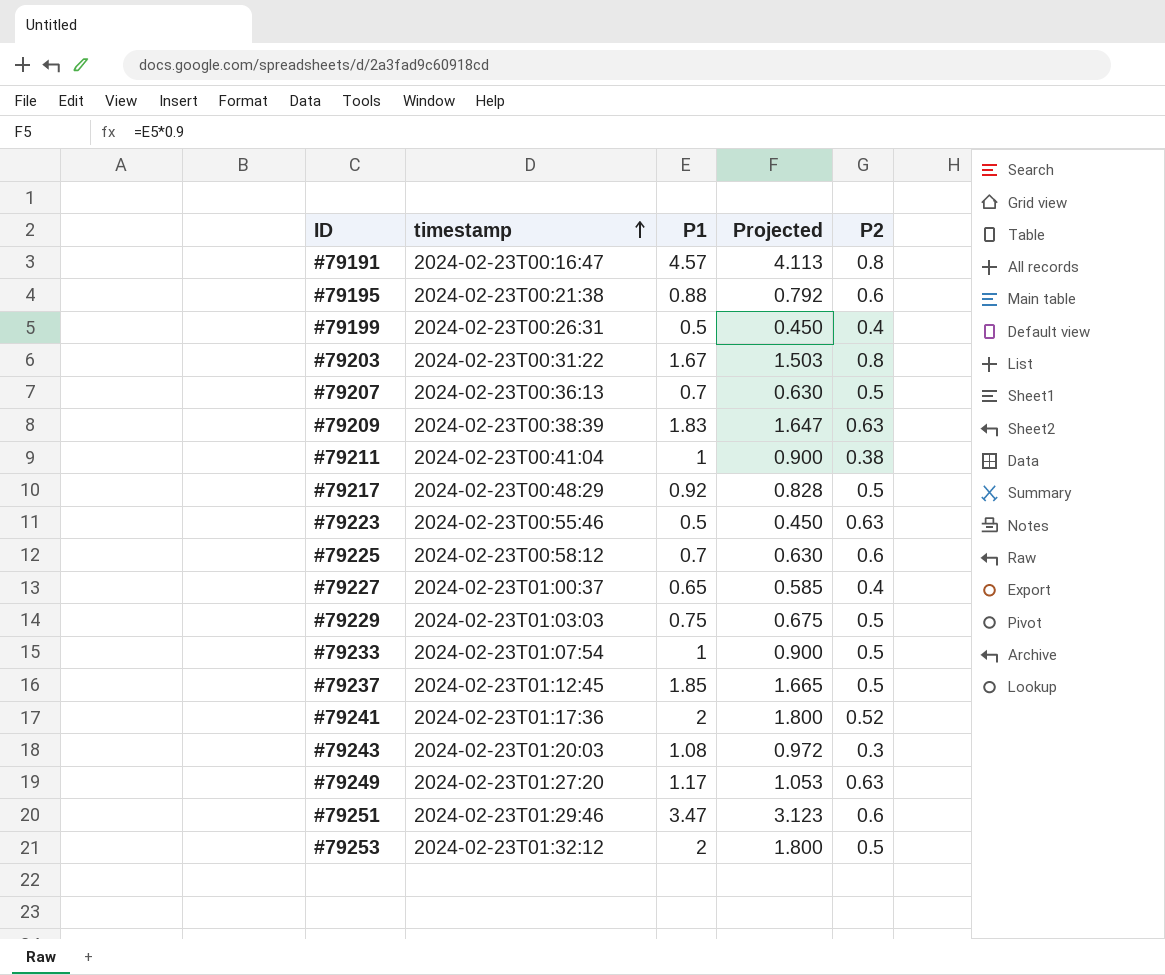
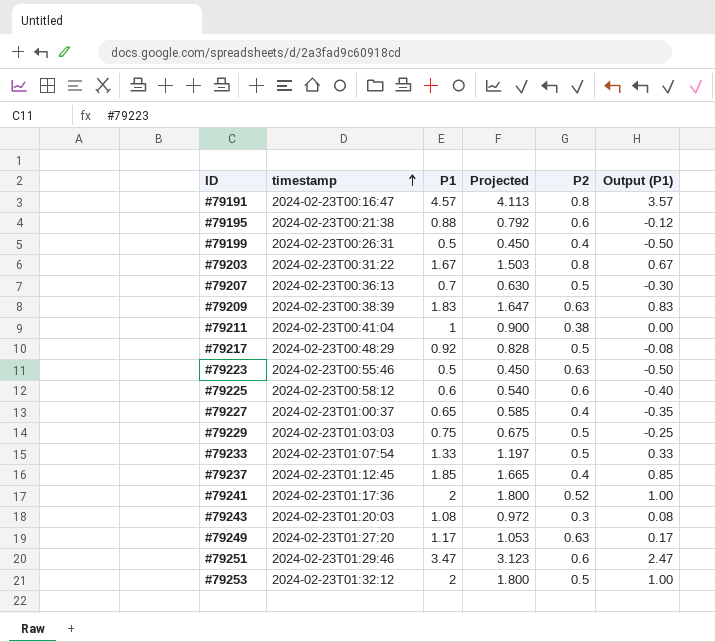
column Output (P1) | formula: none -> [P1] - 1
#79225 | P1: 0.7 -> 0.6
#79225 | Projected: 0.630 -> 0.540
#79233 | P1: 1 -> 1.33
#79233 | Projected: 0.900 -> 1.197
#79237 | P2: 0.5 -> 0.4

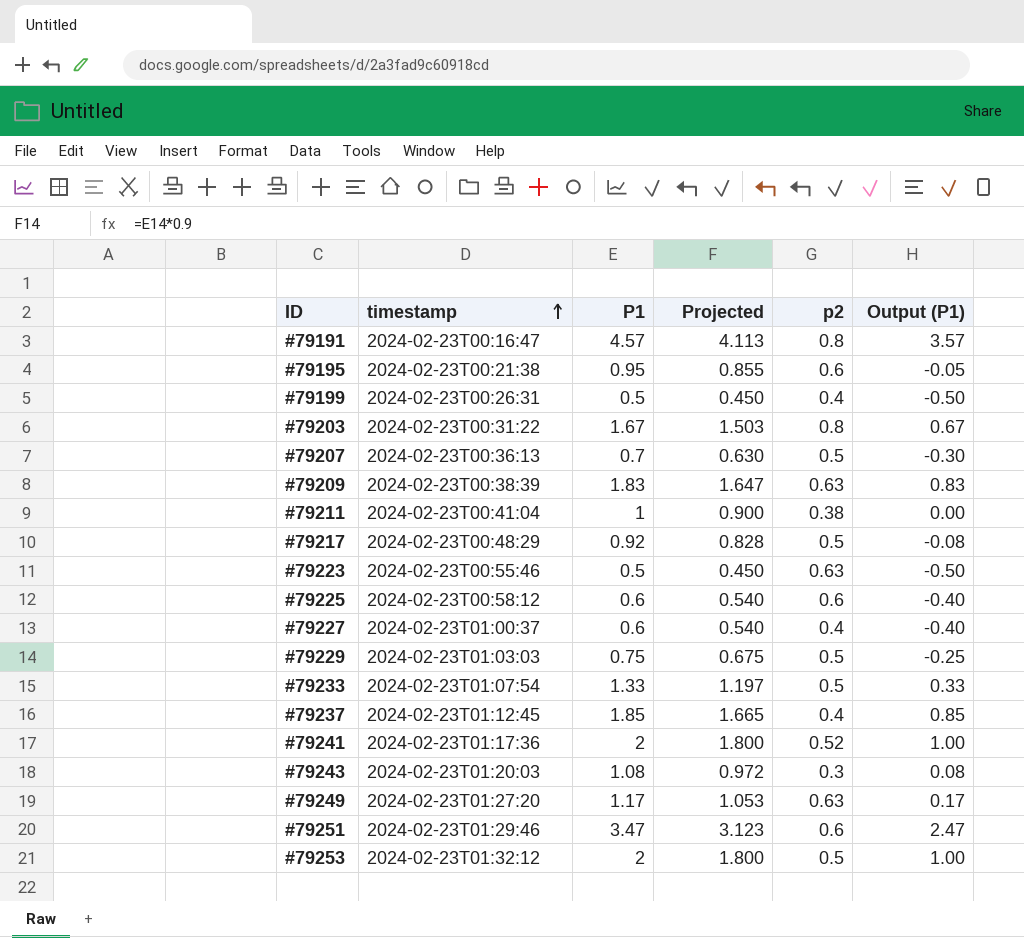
column name: P2 -> p2
#79195 | P1: 0.88 -> 0.95
#79195 | Projected: 0.792 -> 0.855
#79195 | Output (P1): -0.12 -> -0.05
#79227 | P1: 0.65 -> 0.6
#79227 | Projected: 0.585 -> 0.540
#79227 | Output (P1): -0.35 -> -0.40

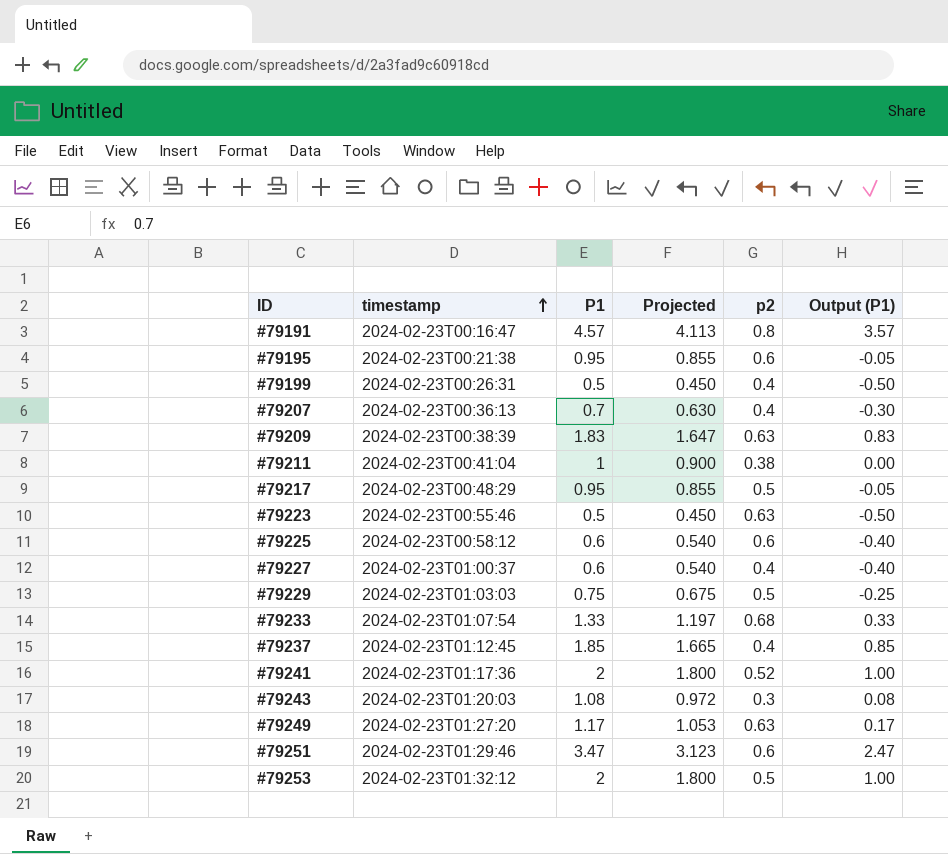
row #79203: 2024-02-23T00:31:22 | 1.67 | 1.503 | 0.8 | 0.67 -> none
#79207 | p2: 0.5 -> 0.4
#79217 | P1: 0.92 -> 0.95
#79217 | Projected: 0.828 -> 0.855
#79217 | Output (P1): -0.08 -> -0.05
#79233 | p2: 0.5 -> 0.68

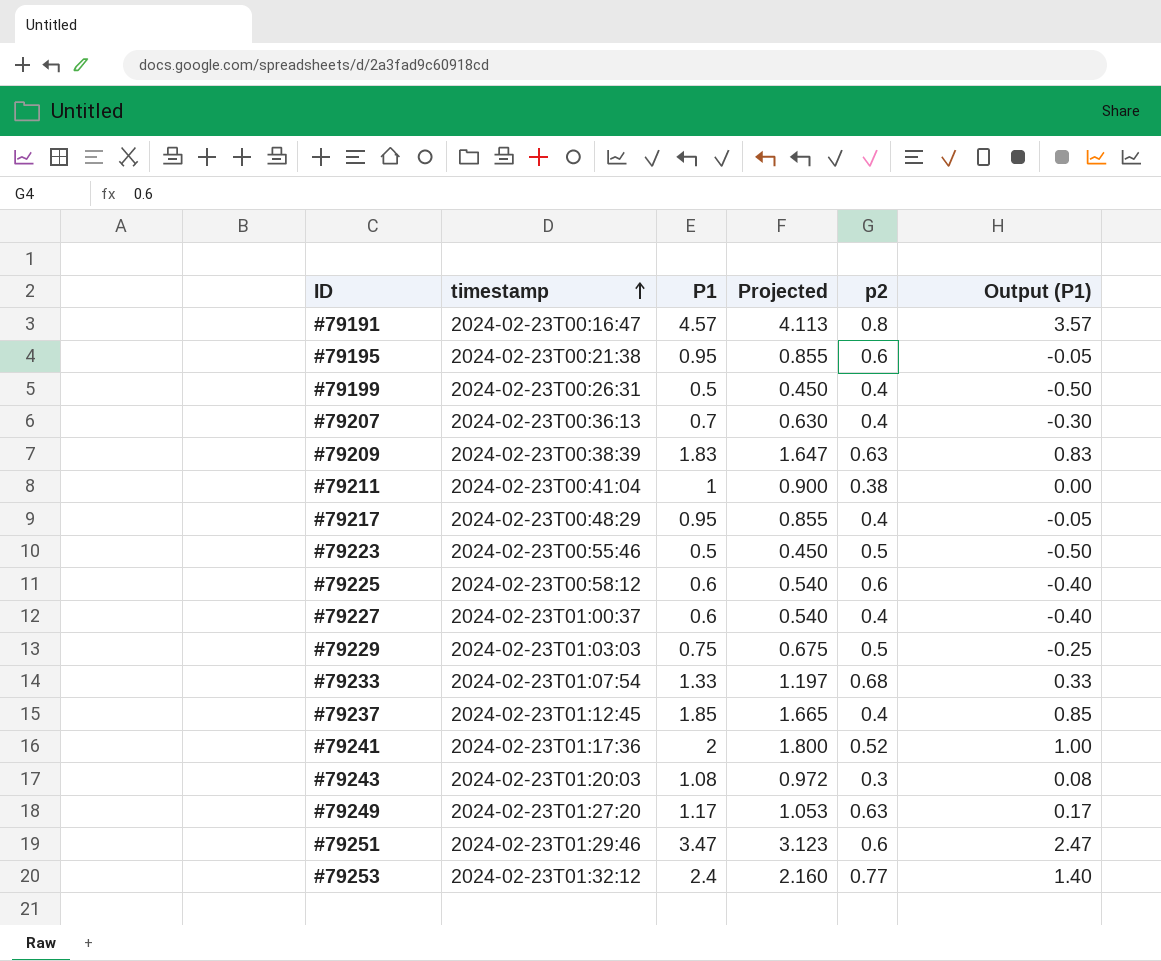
#79217 | p2: 0.5 -> 0.4
#79223 | p2: 0.63 -> 0.5
#79253 | P1: 2 -> 2.4
#79253 | Projected: 1.800 -> 2.160
#79253 | p2: 0.5 -> 0.77
#79253 | Output (P1): 1.00 -> 1.40

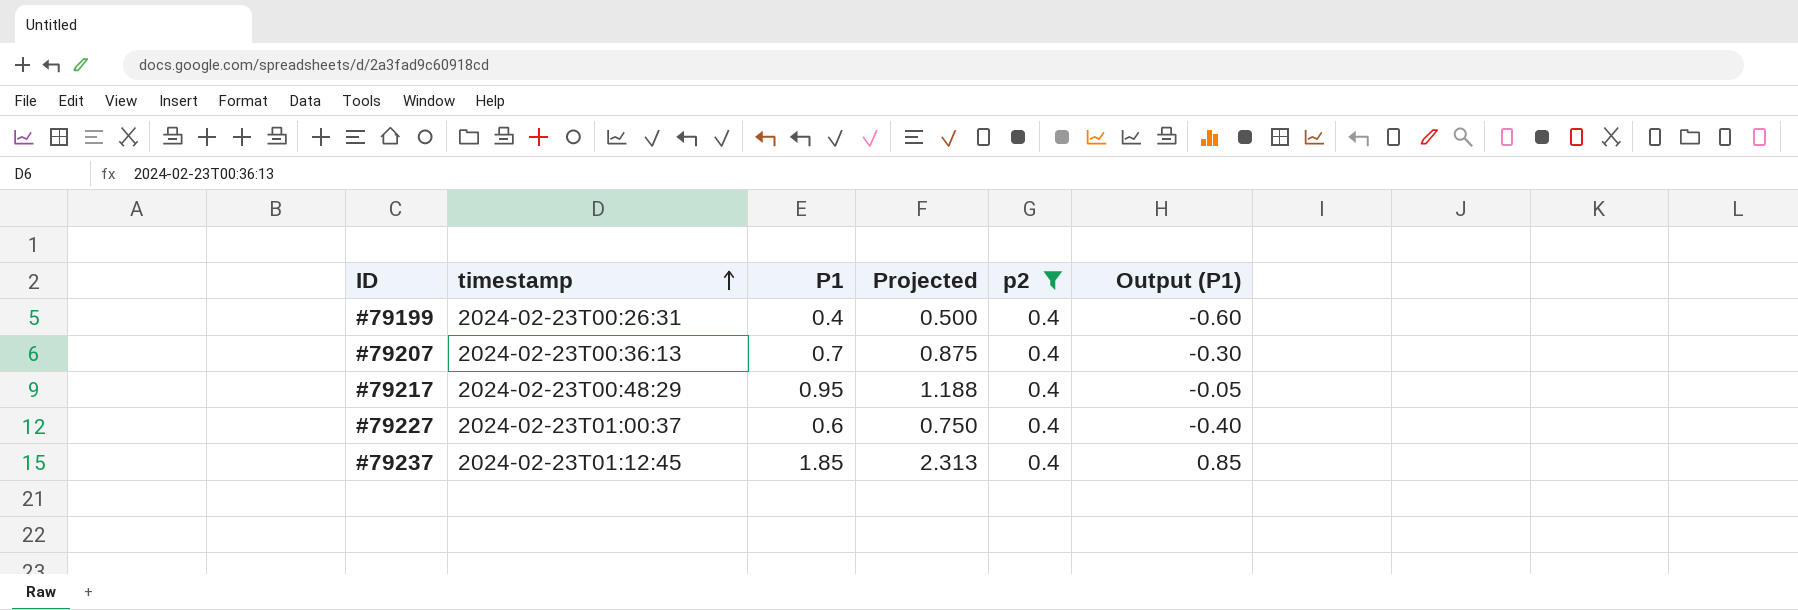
filter: none -> p2 = 0.4
column Projected | formula: [P1] * 0.9 -> [P1] * 1.25
#79199 | P1: 0.5 -> 0.4
#79199 | Output (P1): -0.50 -> -0.60

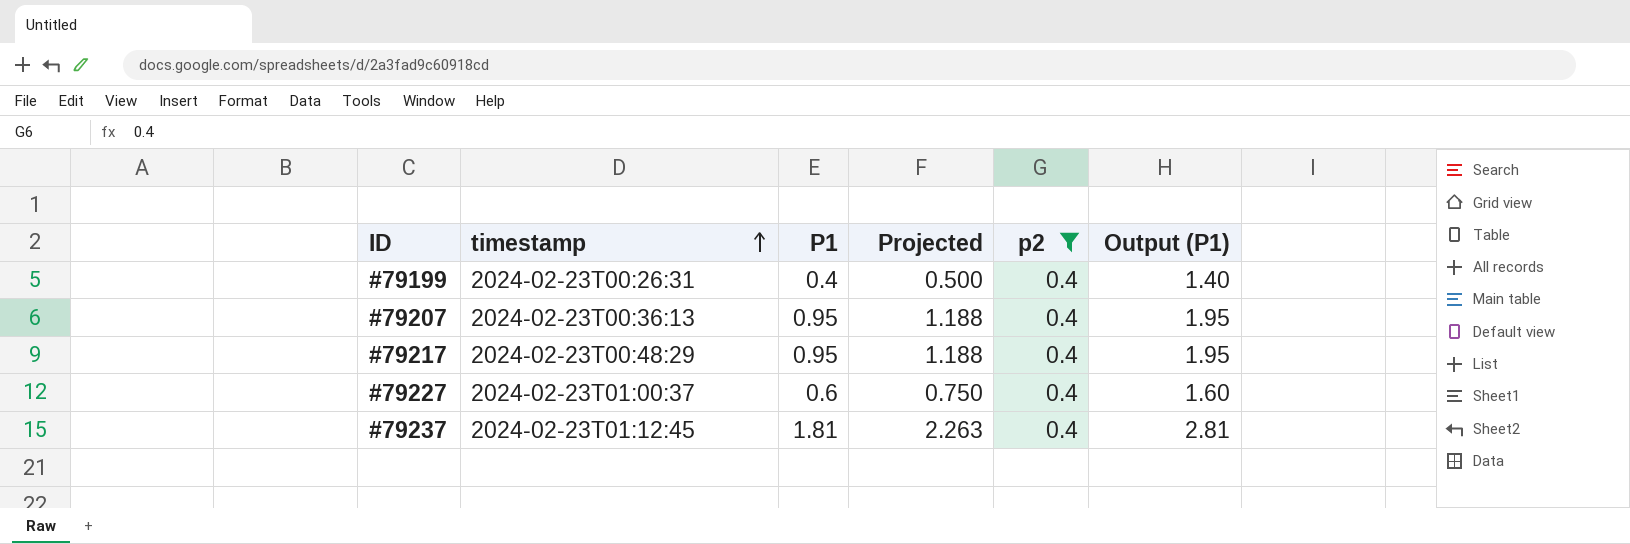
column Output (P1) | formula: [P1] - 1 -> [P1] + 1
#79207 | P1: 0.7 -> 0.95
#79207 | Projected: 0.875 -> 1.188
#79237 | P1: 1.85 -> 1.81
#79237 | Projected: 2.313 -> 2.263

